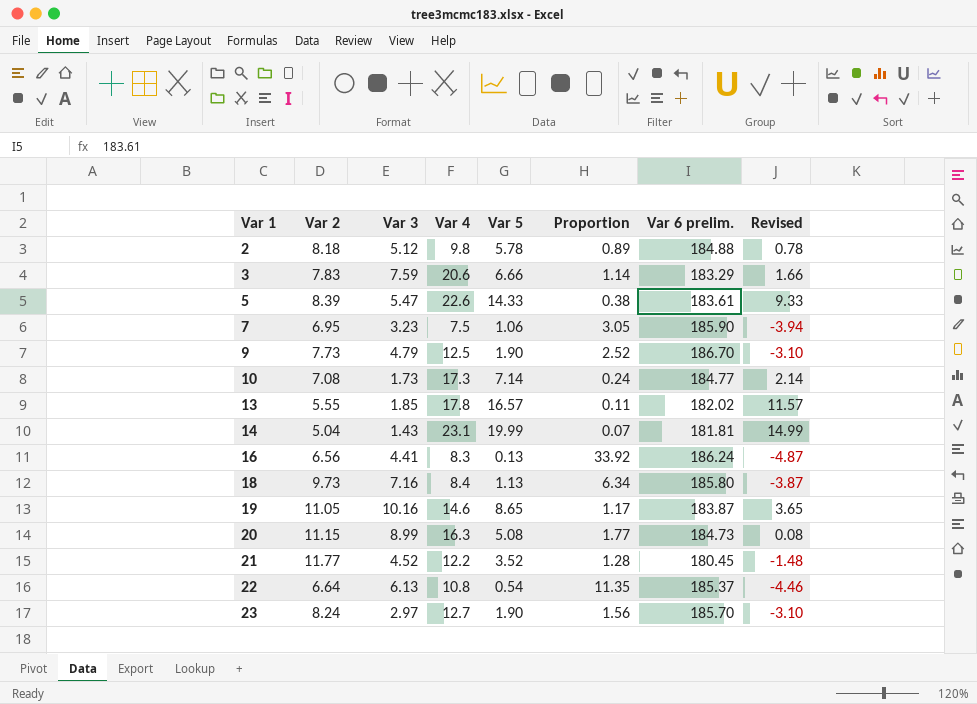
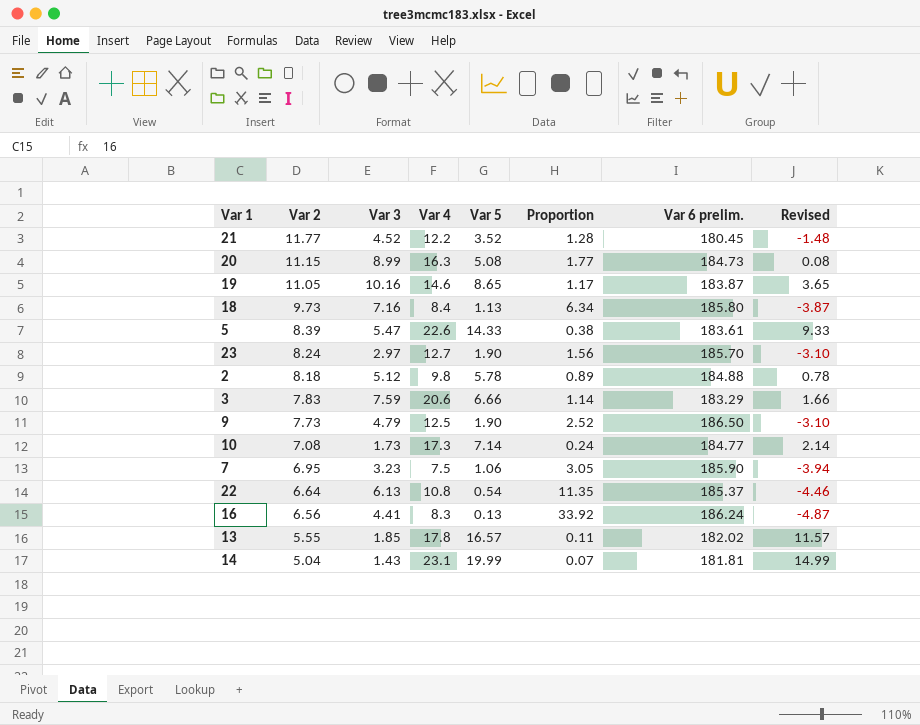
row order: Var 1 ascending -> Var 2 descending
9 | Var 6 prelim.: 186.70 -> 186.50

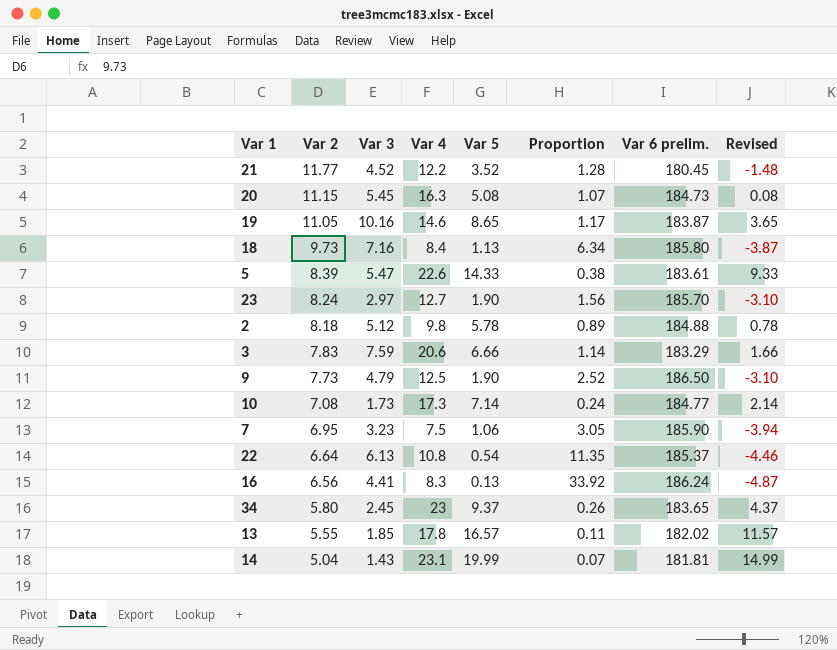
20 | Var 3: 8.99 -> 5.45
20 | Proportion: 1.77 -> 1.07
row 34: none -> 5.80 | 2.45 | 23 | 9.37 | 0.26 | 183.65 | 4.37

